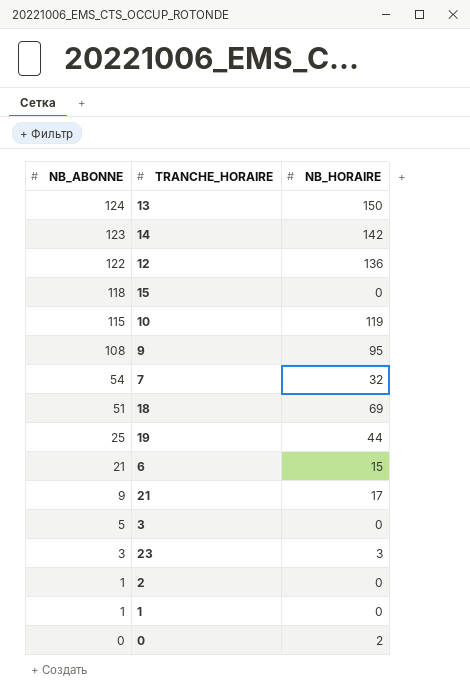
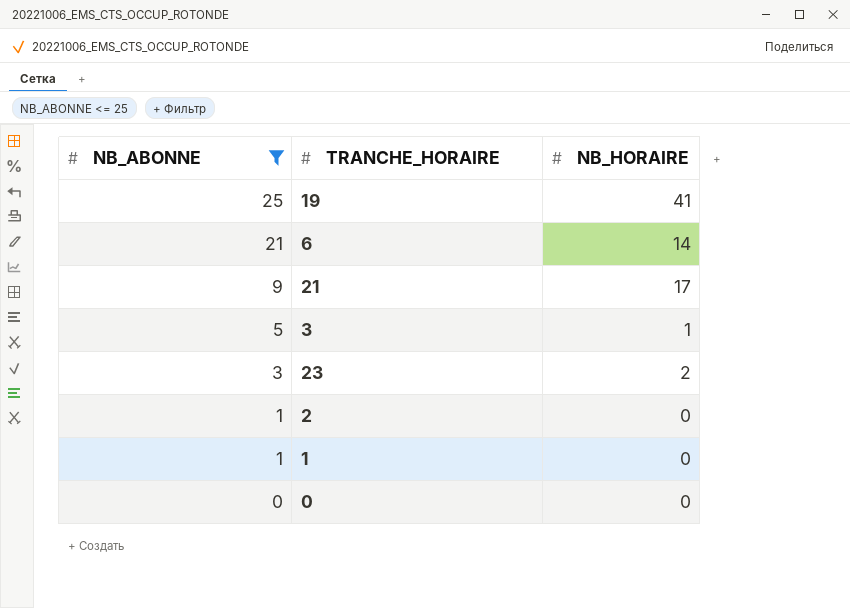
filter: none -> NB_ABONNE <= 25
19 | NB_HORAIRE: 44 -> 41
6 | NB_HORAIRE: 15 -> 14
3 | NB_HORAIRE: 0 -> 1
23 | NB_HORAIRE: 3 -> 2
0 | NB_HORAIRE: 2 -> 0

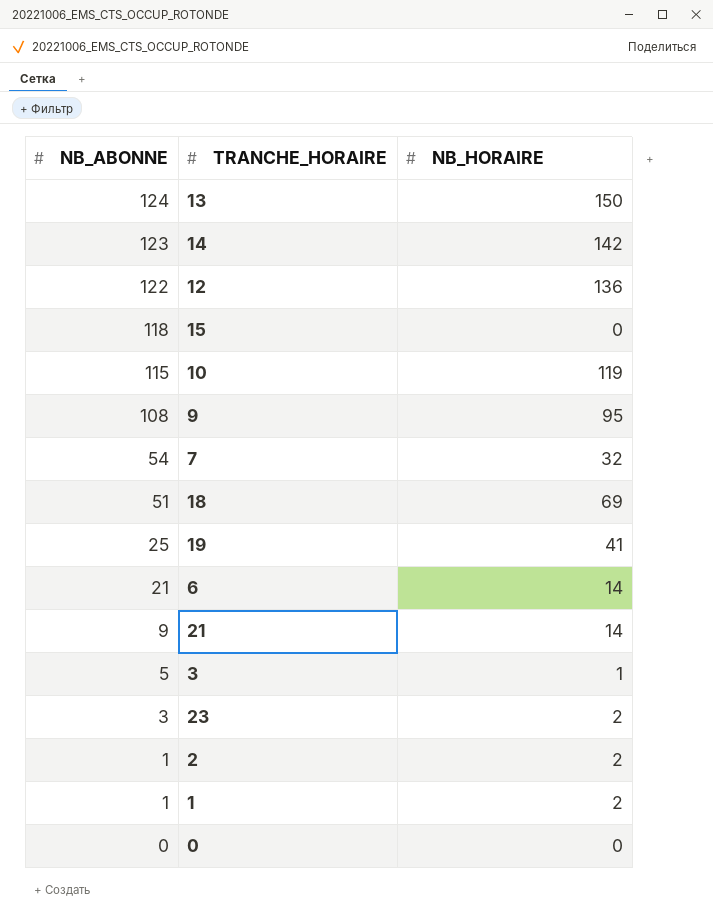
filter: NB_ABONNE <= 25 -> none
21 | NB_HORAIRE: 17 -> 14
2 | NB_HORAIRE: 0 -> 2
1 | NB_HORAIRE: 0 -> 2

